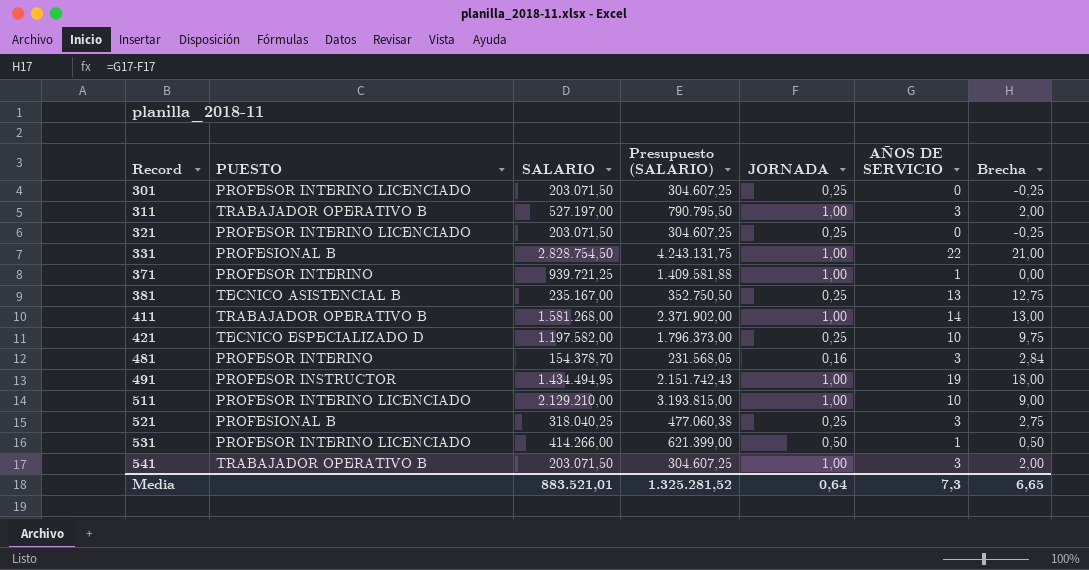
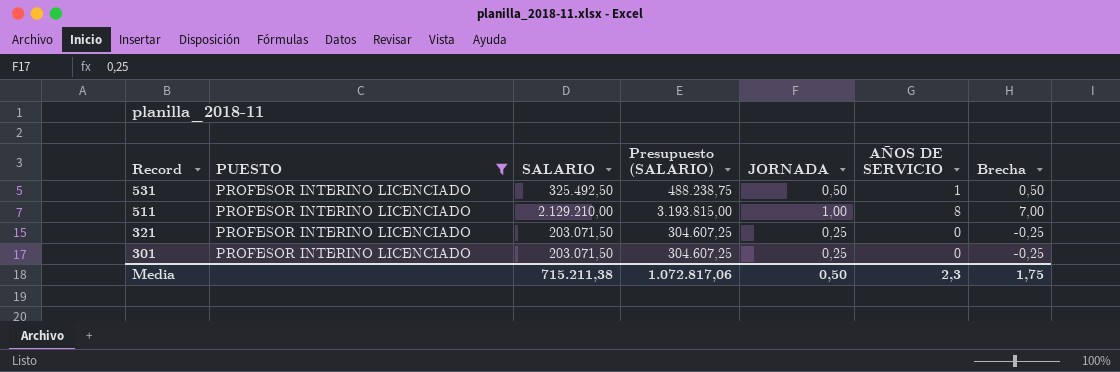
filter: none -> PUESTO = PROFESOR INTERINO LICENCIADO
row order: Record ascending -> Record descending
531 | SALARIO: 414.266,00 -> 325.492,50
531 | Presupuesto (SALARIO): 621.399,00 -> 488.238,75
511 | AÑOS DE SERVICIO: 10 -> 8
511 | Brecha: 9,00 -> 7,00
Media | SALARIO: 883.521,01 -> 715.211,38
Media | Presupuesto (SALARIO): 1.325.281,52 -> 1.072.817,06
Media | JORNADA: 0,64 -> 0,50
Media | AÑOS DE SERVICIO: 7,3 -> 2,3
Media | Brecha: 6,65 -> 1,75

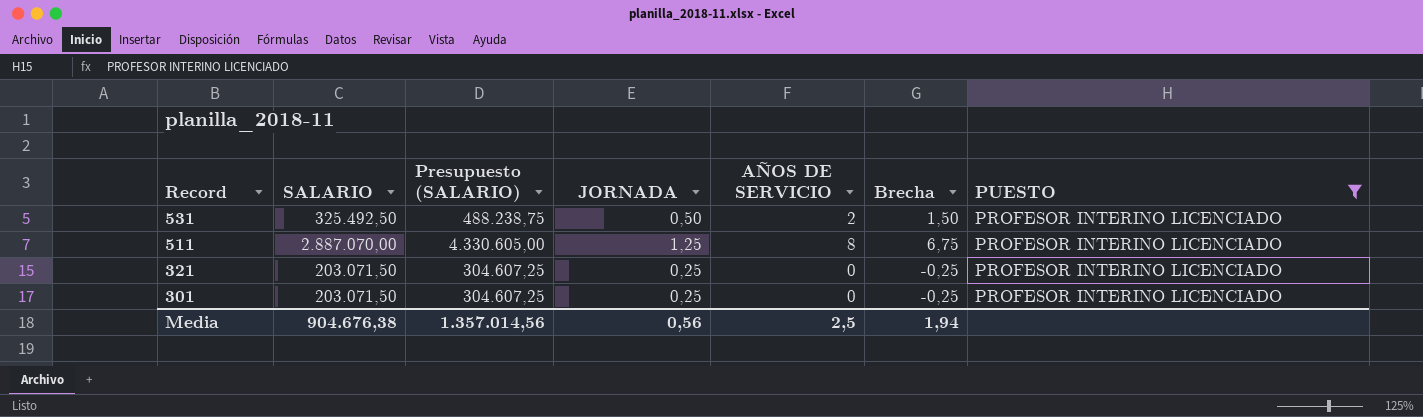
column PUESTO | position: 2 -> 7
531 | AÑOS DE SERVICIO: 1 -> 2
531 | Brecha: 0,50 -> 1,50
511 | SALARIO: 2.129.210,00 -> 2.887.070,00
511 | Presupuesto (SALARIO): 3.193.815,00 -> 4.330.605,00
511 | JORNADA: 1,00 -> 1,25
511 | Brecha: 7,00 -> 6,75
Media | SALARIO: 715.211,38 -> 904.676,38
Media | Presupuesto (SALARIO): 1.072.817,06 -> 1.357.014,56
Media | JORNADA: 0,50 -> 0,56
Media | AÑOS DE SERVICIO: 2,3 -> 2,5
Media | Brecha: 1,75 -> 1,94

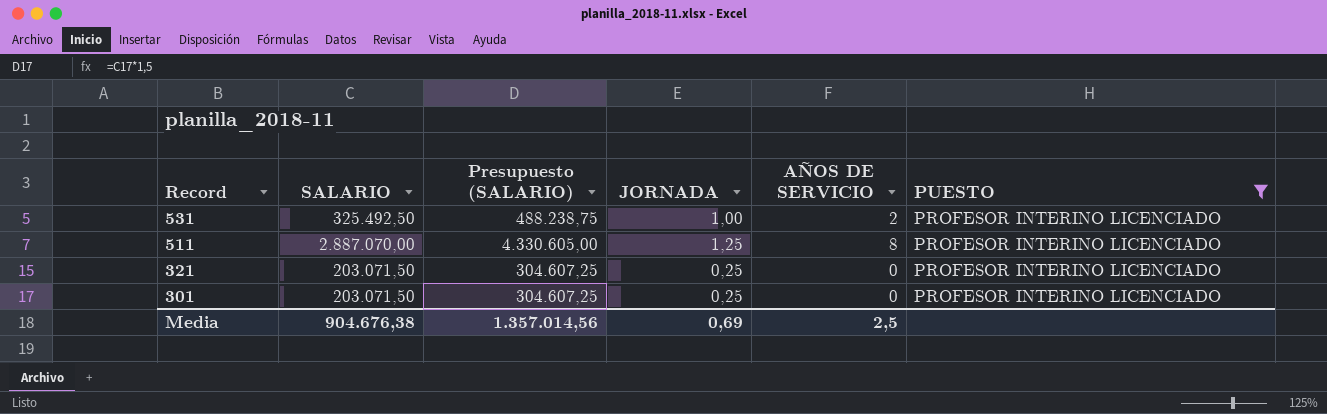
column Brecha | formula: [AÑOS DE SERVICIO] - [JORNADA] -> none
531 | JORNADA: 0,50 -> 1,00
Media | JORNADA: 0,56 -> 0,69

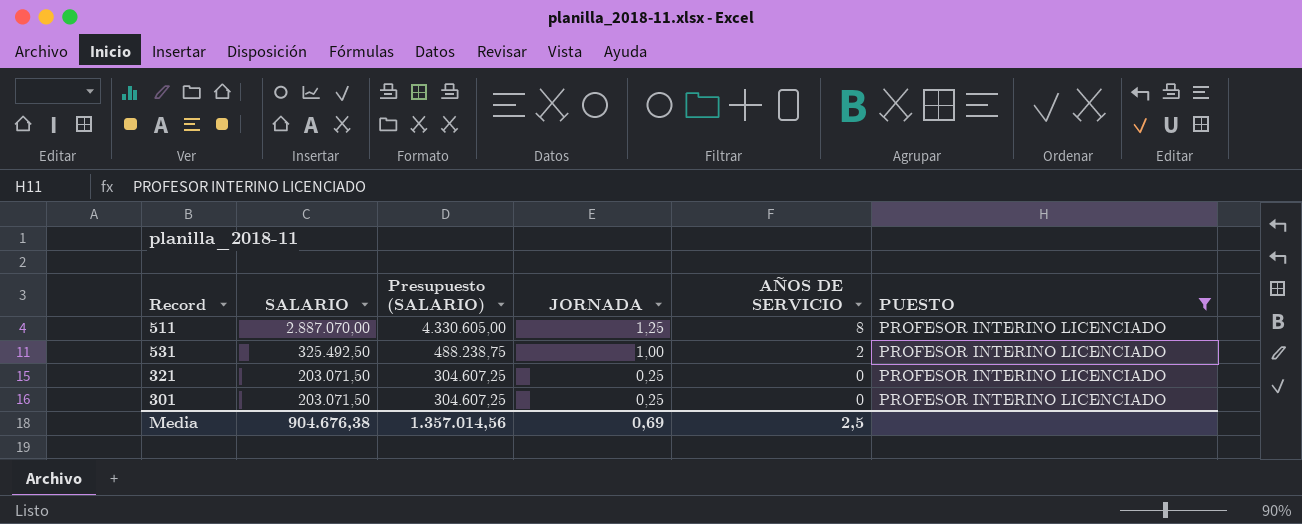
row order: Record descending -> SALARIO descending

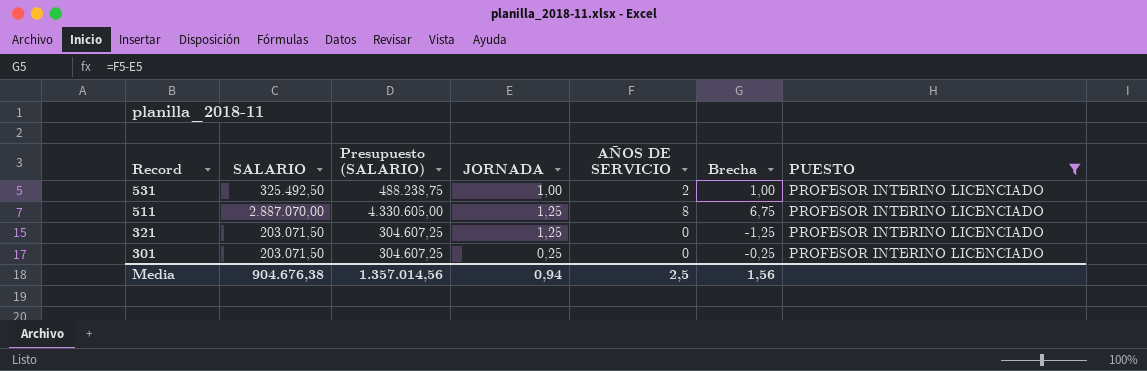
row order: SALARIO descending -> Record descending
column Brecha | formula: none -> [AÑOS DE SERVICIO] - [JORNADA]
321 | JORNADA: 0,25 -> 1,25
Media | JORNADA: 0,69 -> 0,94

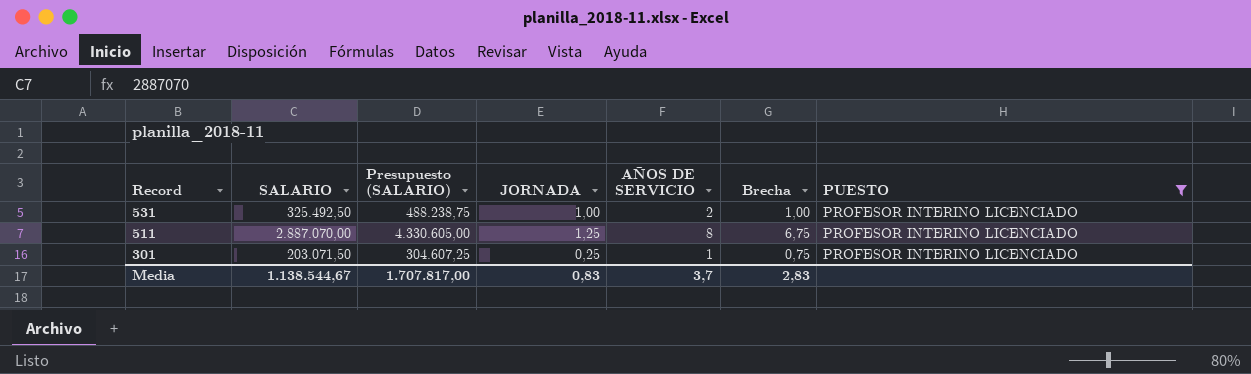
row 321: 203.071,50 | 304.607,25 | 1,25 | 0 | -1,25 | PROFESOR INTERINO LICENCIADO -> none
301 | AÑOS DE SERVICIO: 0 -> 1
301 | Brecha: -0,25 -> 0,75
Media | SALARIO: 904.676,38 -> 1.138.544,67
Media | Presupuesto (SALARIO): 1.357.014,56 -> 1.707.817,00
Media | JORNADA: 0,94 -> 0,83
Media | AÑOS DE SERVICIO: 2,5 -> 3,7
Media | Brecha: 1,56 -> 2,83

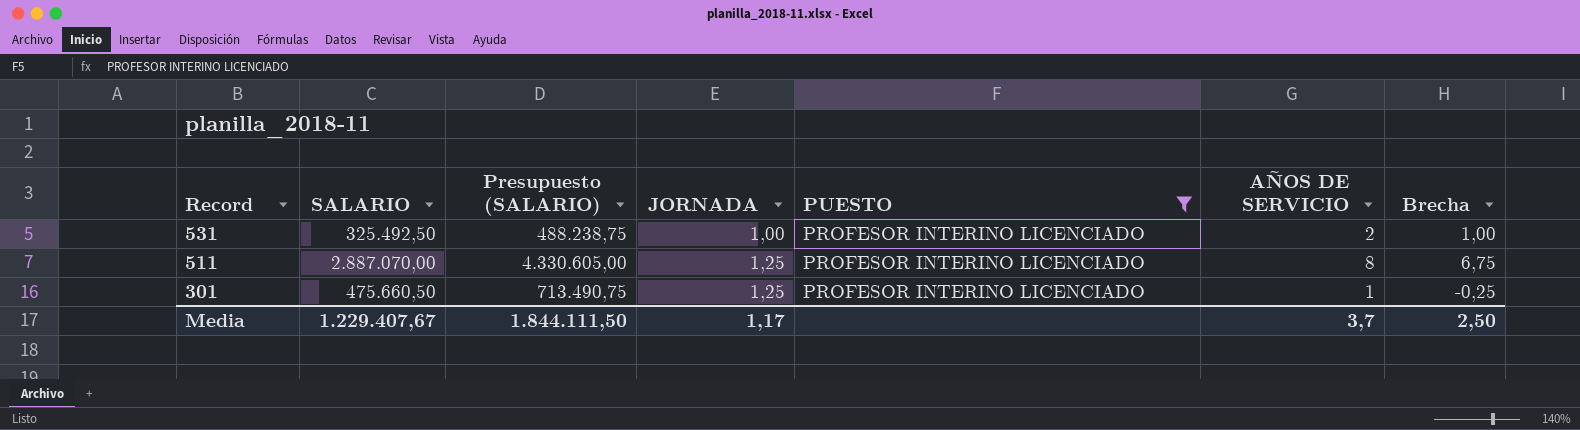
column PUESTO | position: 7 -> 5
301 | SALARIO: 203.071,50 -> 475.660,50
301 | Presupuesto (SALARIO): 304.607,25 -> 713.490,75
301 | JORNADA: 0,25 -> 1,25
301 | Brecha: 0,75 -> -0,25
Media | SALARIO: 1.138.544,67 -> 1.229.407,67
Media | Presupuesto (SALARIO): 1.707.817,00 -> 1.844.111,50
Media | JORNADA: 0,83 -> 1,17
Media | Brecha: 2,83 -> 2,50

